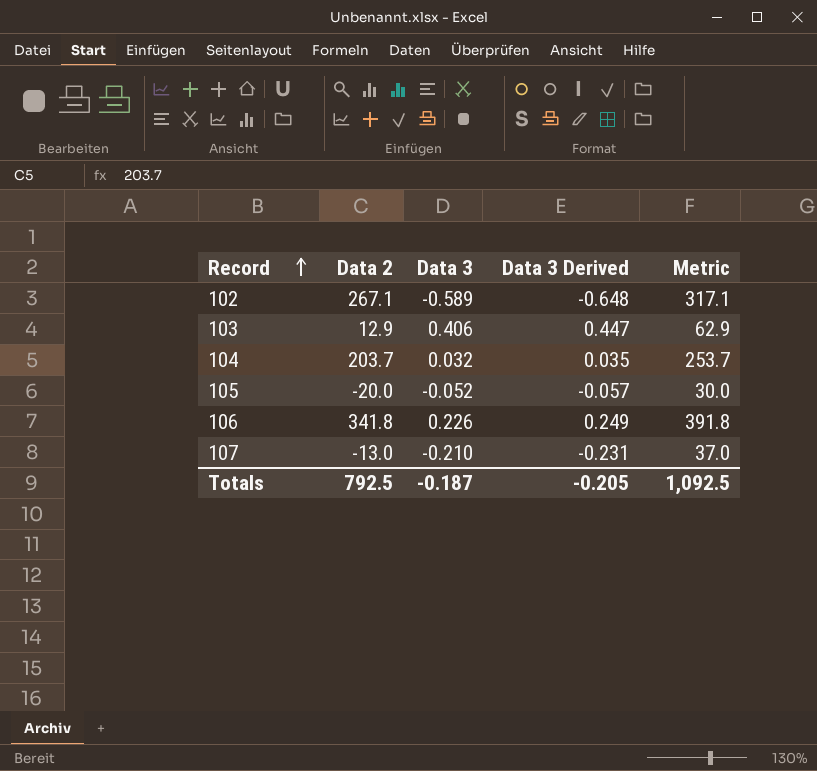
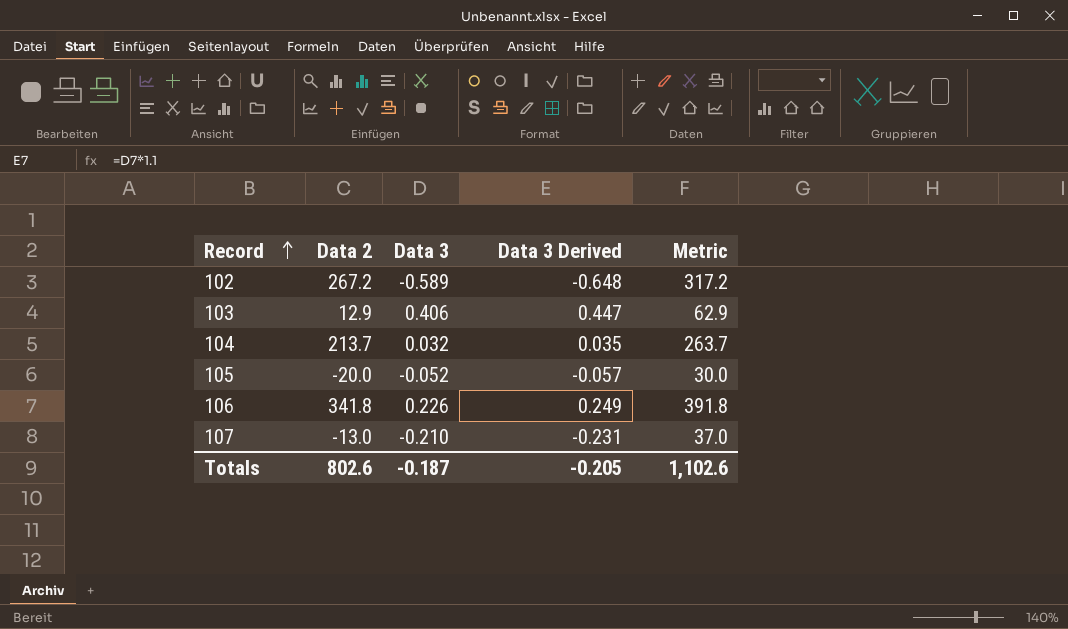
102 | Data 2: 267.1 -> 267.2
102 | Metric: 317.1 -> 317.2
104 | Data 2: 203.7 -> 213.7
104 | Metric: 253.7 -> 263.7
Totals | Data 2: 792.5 -> 802.6
Totals | Metric: 1,092.5 -> 1,102.6

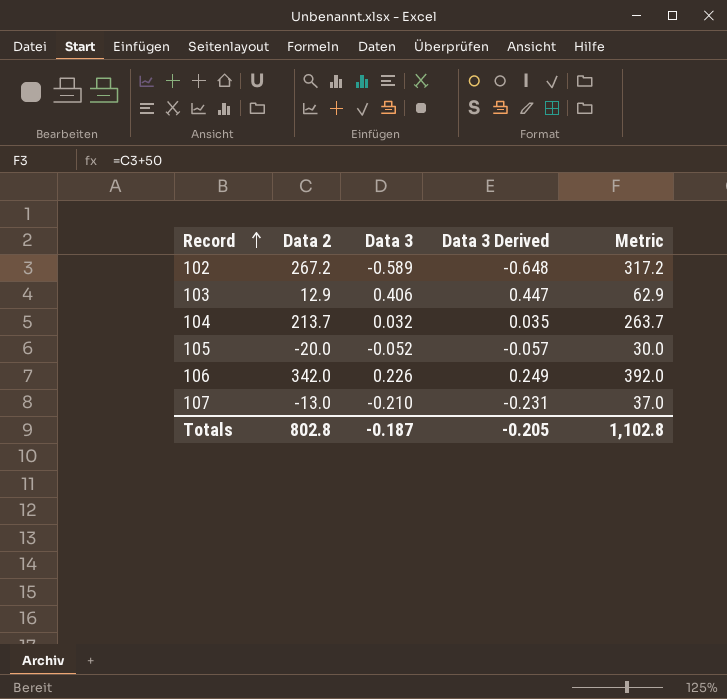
106 | Data 2: 341.8 -> 342.0
106 | Metric: 391.8 -> 392.0
Totals | Data 2: 802.6 -> 802.8
Totals | Metric: 1,102.6 -> 1,102.8

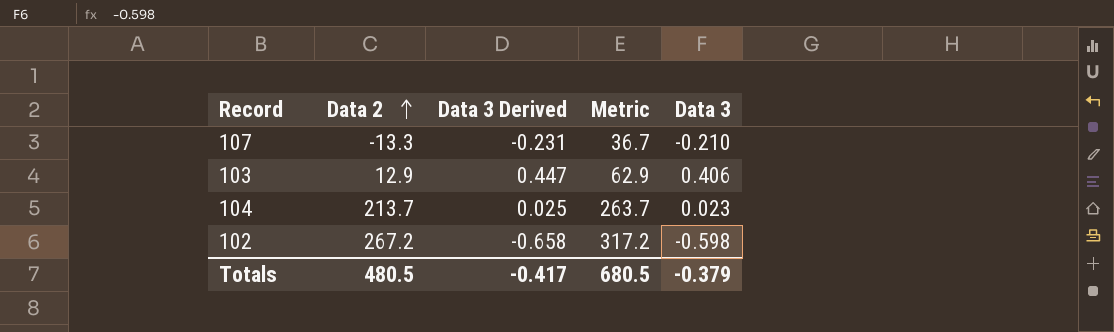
row order: Record ascending -> Data 2 ascending
column Data 3 | position: 3 -> 5
row 105: -20.0 | -0.052 | -0.057 | 30.0 -> none
row 106: 342.0 | 0.226 | 0.249 | 392.0 -> none
107 | Data 2: -13.0 -> -13.3
107 | Metric: 37.0 -> 36.7
104 | Data 3 Derived: 0.035 -> 0.025
104 | Data 3: 0.032 -> 0.023
102 | Data 3 Derived: -0.648 -> -0.658
102 | Data 3: -0.589 -> -0.598
Totals | Data 2: 802.8 -> 480.5
Totals | Data 3 Derived: -0.205 -> -0.417
Totals | Metric: 1,102.8 -> 680.5
Totals | Data 3: -0.187 -> -0.379

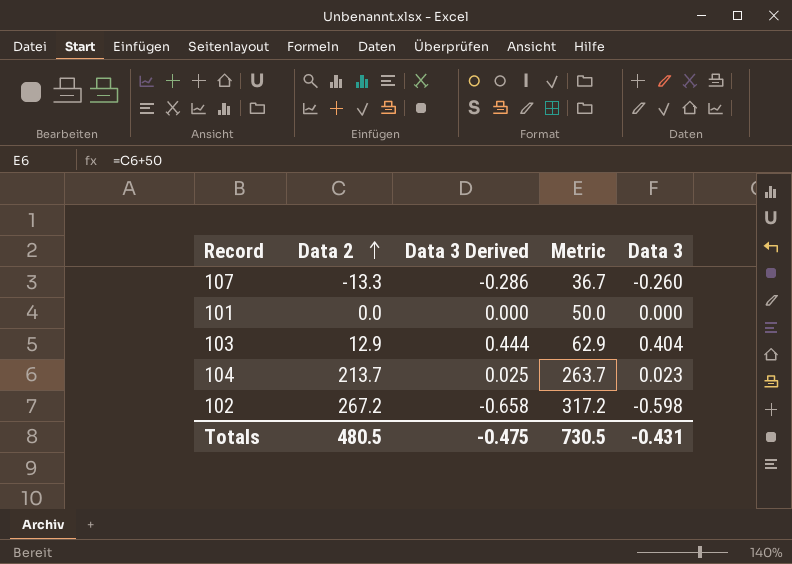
107 | Data 3 Derived: -0.231 -> -0.286
107 | Data 3: -0.210 -> -0.260
row 101: none -> 0.0 | 0.000 | 50.0 | 0.000
103 | Data 3 Derived: 0.447 -> 0.444
103 | Data 3: 0.406 -> 0.404
Totals | Data 3 Derived: -0.417 -> -0.475
Totals | Metric: 680.5 -> 730.5
Totals | Data 3: -0.379 -> -0.431

